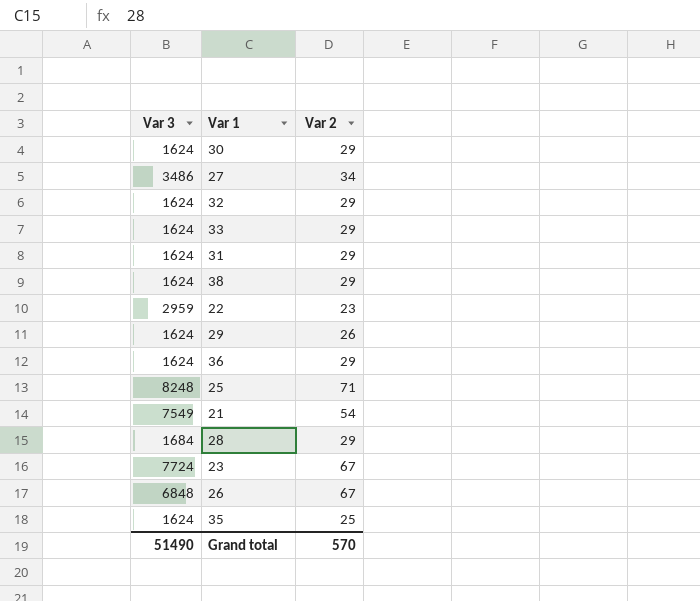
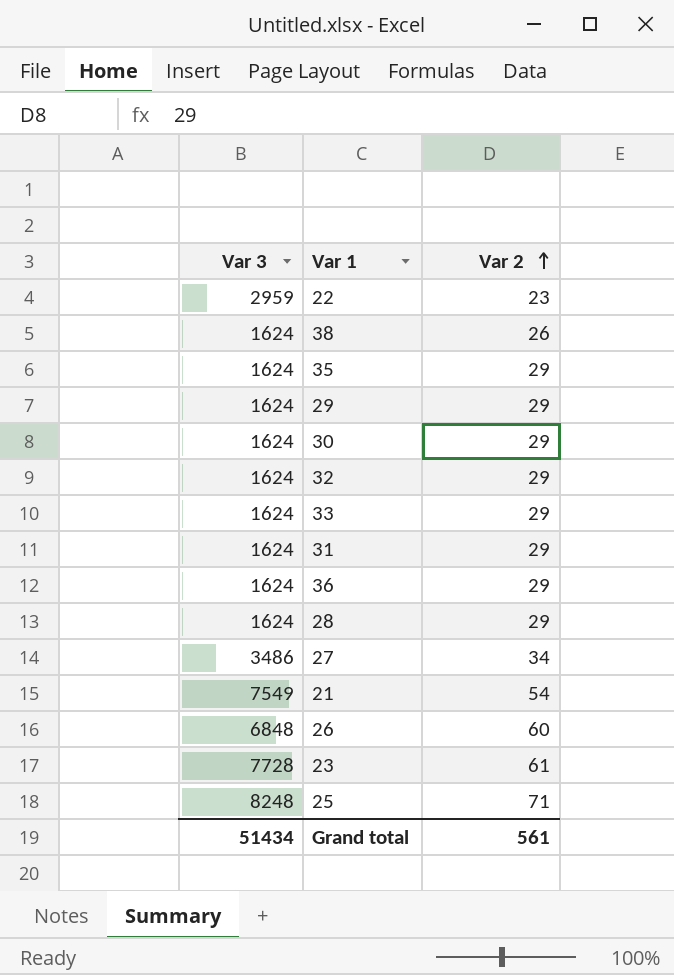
row order: none -> Var 2 ascending
38 | Var 2: 29 -> 26
35 | Var 2: 25 -> 29
29 | Var 2: 26 -> 29
28 | Var 3: 1684 -> 1624
26 | Var 2: 67 -> 60
23 | Var 3: 7724 -> 7728
23 | Var 2: 67 -> 61
Grand total | Var 3: 51490 -> 51434
Grand total | Var 2: 570 -> 561

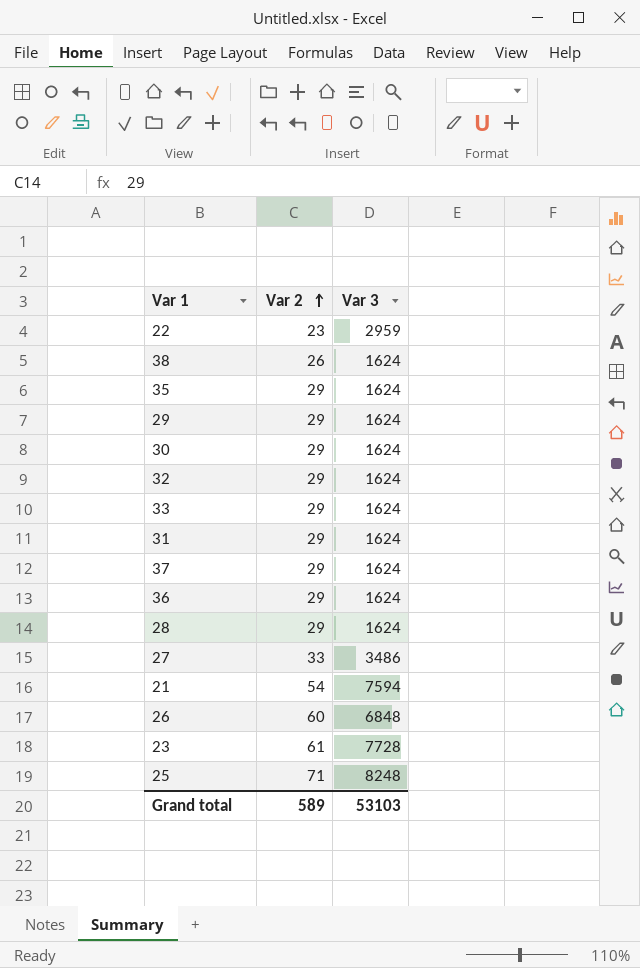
column Var 3 | position: 1 -> 3
row 37: none -> 29 | 1624
27 | Var 2: 34 -> 33
21 | Var 3: 7549 -> 7594
Grand total | Var 2: 561 -> 589
Grand total | Var 3: 51434 -> 53103

